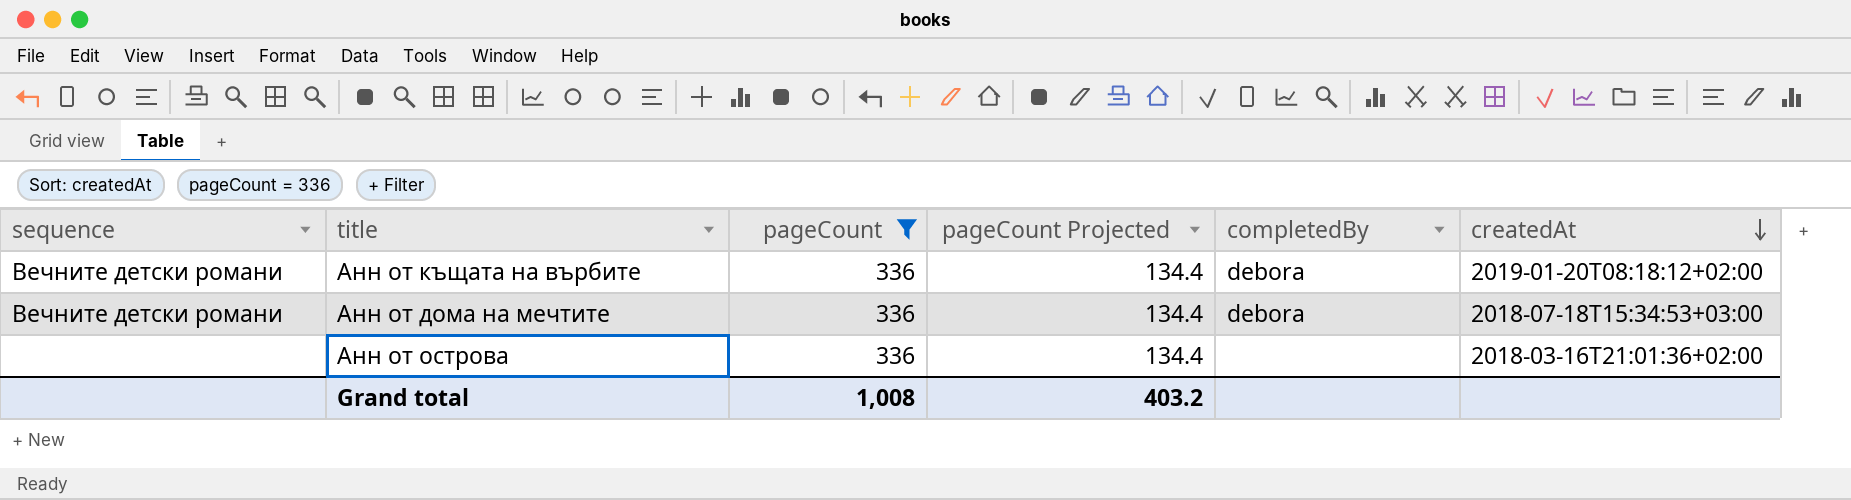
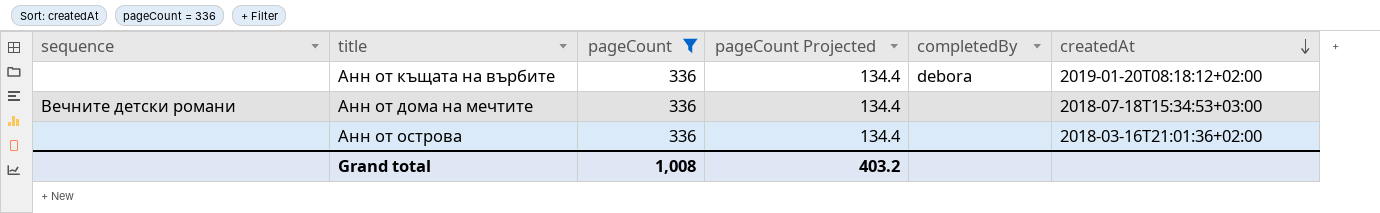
Анн от къщата на върбите | sequence: Вечните детски романи -> none
Анн от дома на мечтите | completedBy: debora -> none

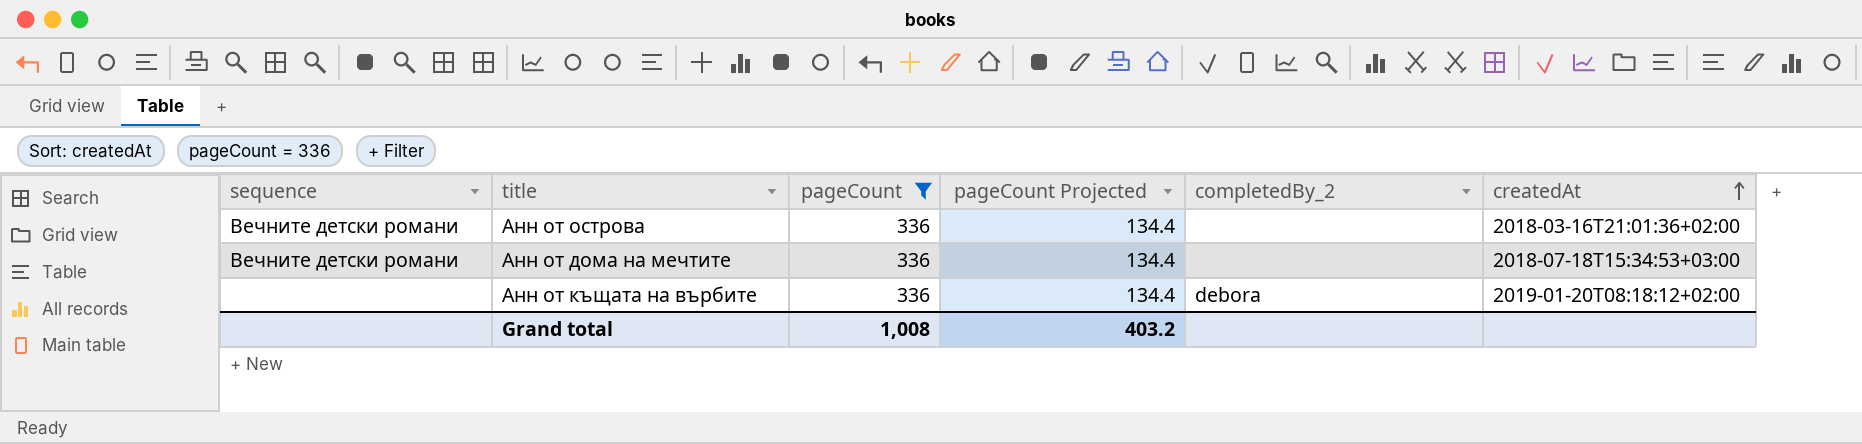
row order: createdAt descending -> createdAt ascending
column name: completedBy -> completedBy_2
Анн от острова | sequence: none -> Вечните детски романи

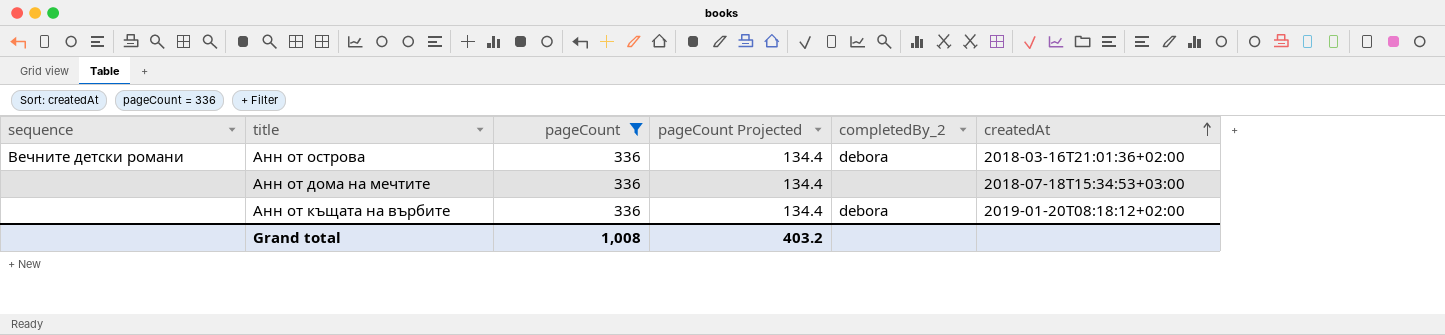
Анн от острова | completedBy_2: none -> debora
Анн от дома на мечтите | sequence: Вечните детски романи -> none

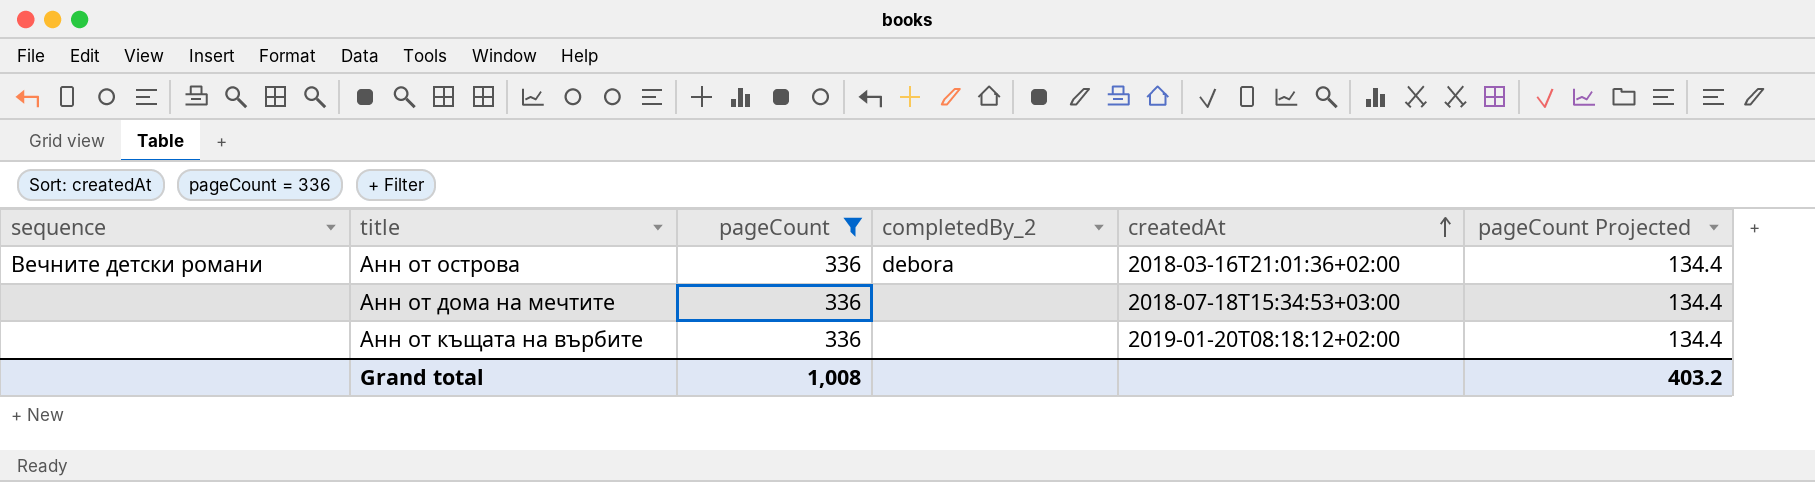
column pageCount Projected | position: 4 -> 6
Анн от къщата на върбите | completedBy_2: debora -> none

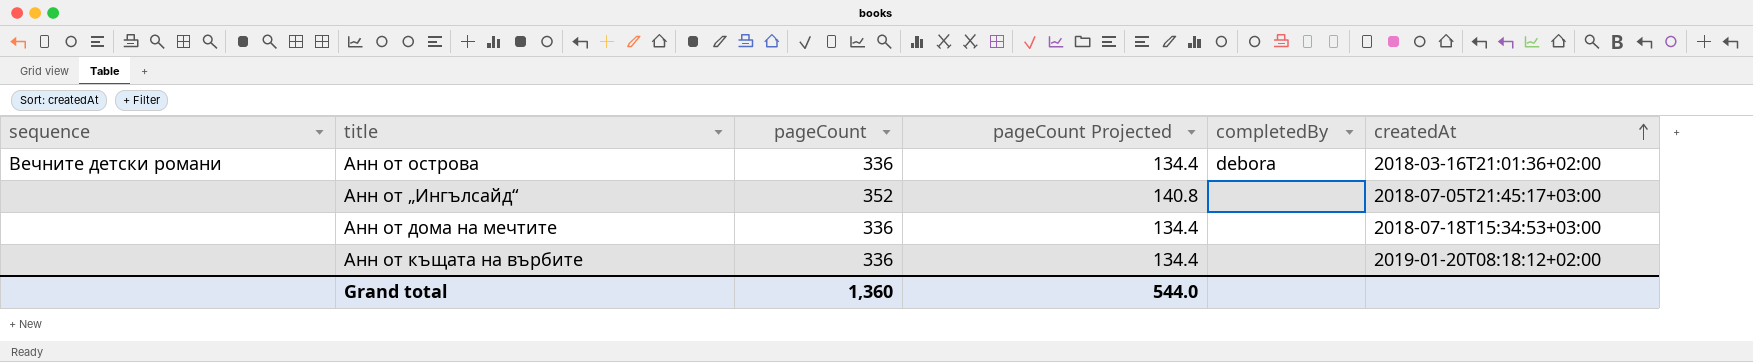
filter: pageCount = 336 -> none
column pageCount Projected | position: 6 -> 4
column name: completedBy_2 -> completedBy
Grand total | pageCount: 1,008 -> 1,360
Grand total | pageCount Projected: 403.2 -> 544.0

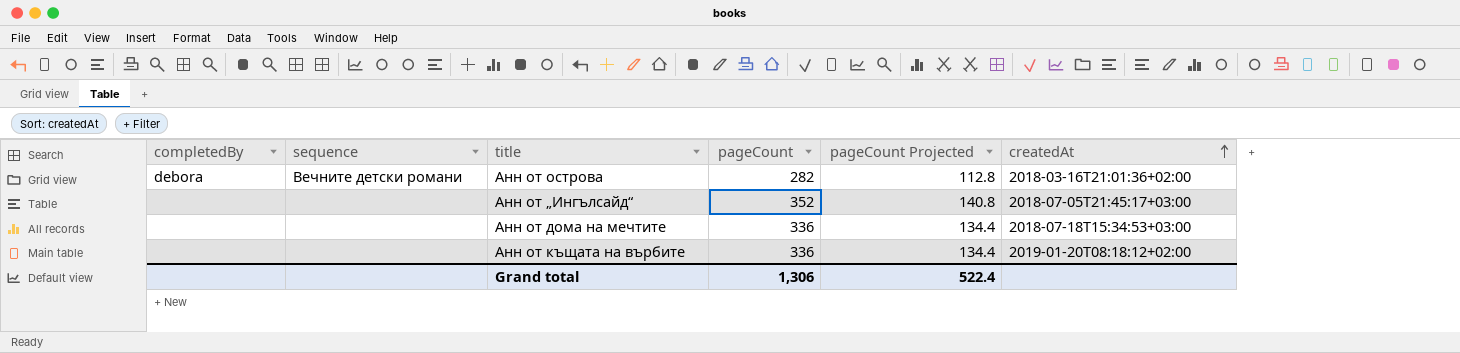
column completedBy | position: 5 -> 1
Анн от острова | pageCount: 336 -> 282
Анн от острова | pageCount Projected: 134.4 -> 112.8
Grand total | pageCount: 1,360 -> 1,306
Grand total | pageCount Projected: 544.0 -> 522.4

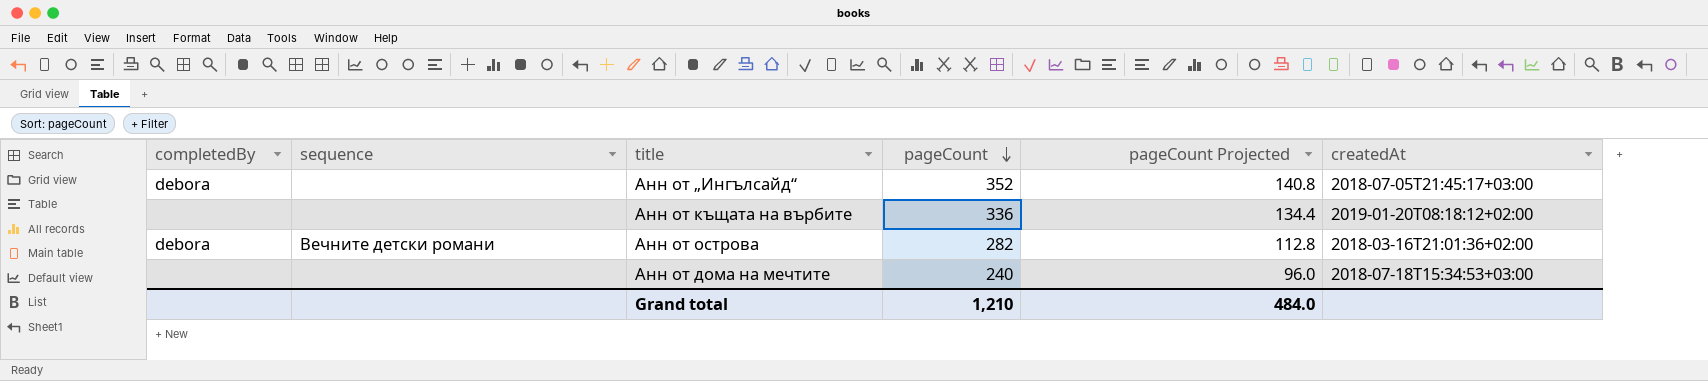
row order: createdAt ascending -> pageCount descending
Анн от „Ингълсайд“ | completedBy: none -> debora
Анн от дома на мечтите | pageCount: 336 -> 240
Анн от дома на мечтите | pageCount Projected: 134.4 -> 96.0
Grand total | pageCount: 1,306 -> 1,210
Grand total | pageCount Projected: 522.4 -> 484.0

